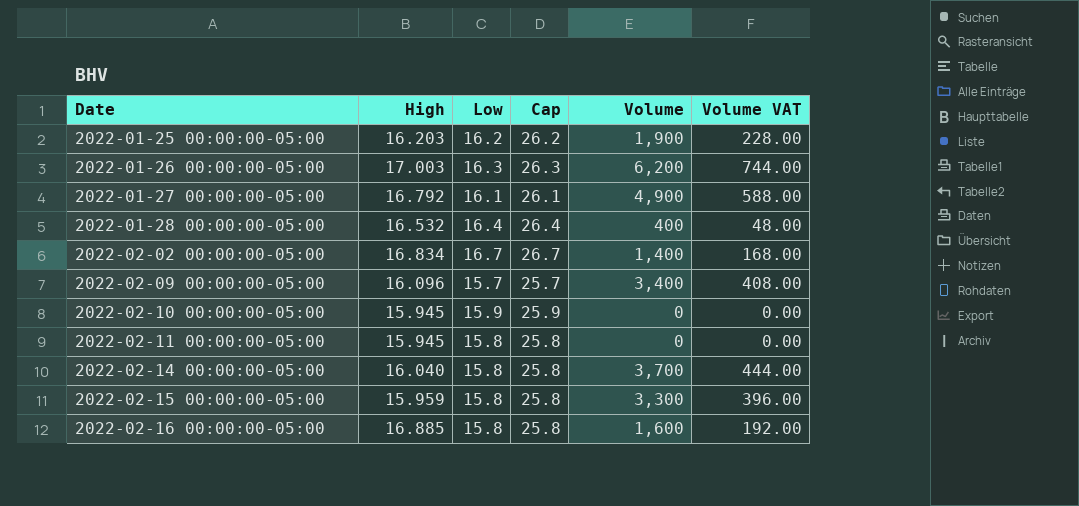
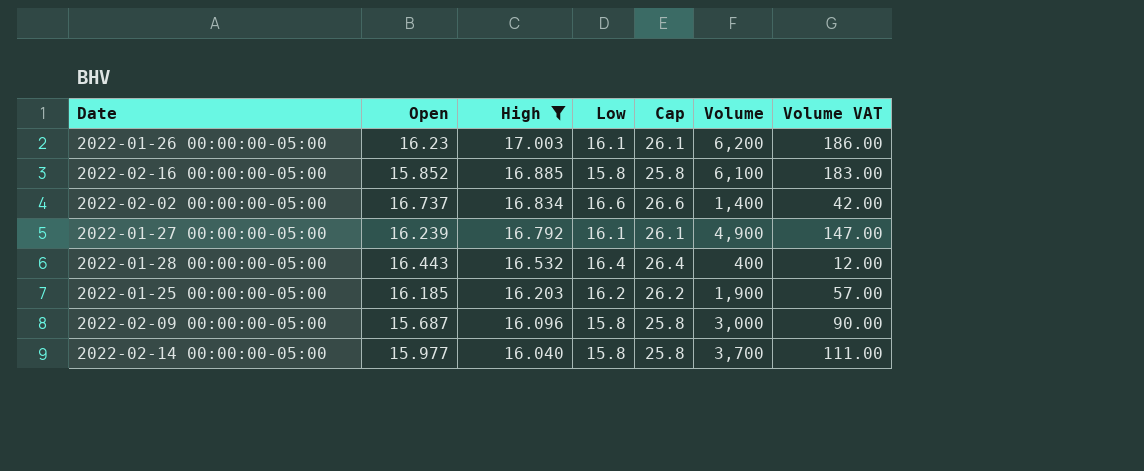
filter: none -> High >= 16.040
row order: Date ascending -> High descending
column Open | position: none -> 2
column Volume VAT | formula: [Volume] * 0.12 -> [Volume] * 0.03
2022-01-26 00:00:00-05:00 | Low: 16.3 -> 16.1
2022-01-26 00:00:00-05:00 | Cap: 26.3 -> 26.1
2022-02-16 00:00:00-05:00 | Volume: 1,600 -> 6,100
2022-02-02 00:00:00-05:00 | Low: 16.7 -> 16.6
2022-02-02 00:00:00-05:00 | Cap: 26.7 -> 26.6
2022-02-09 00:00:00-05:00 | Low: 15.7 -> 15.8
2022-02-09 00:00:00-05:00 | Cap: 25.7 -> 25.8
2022-02-09 00:00:00-05:00 | Volume: 3,400 -> 3,000

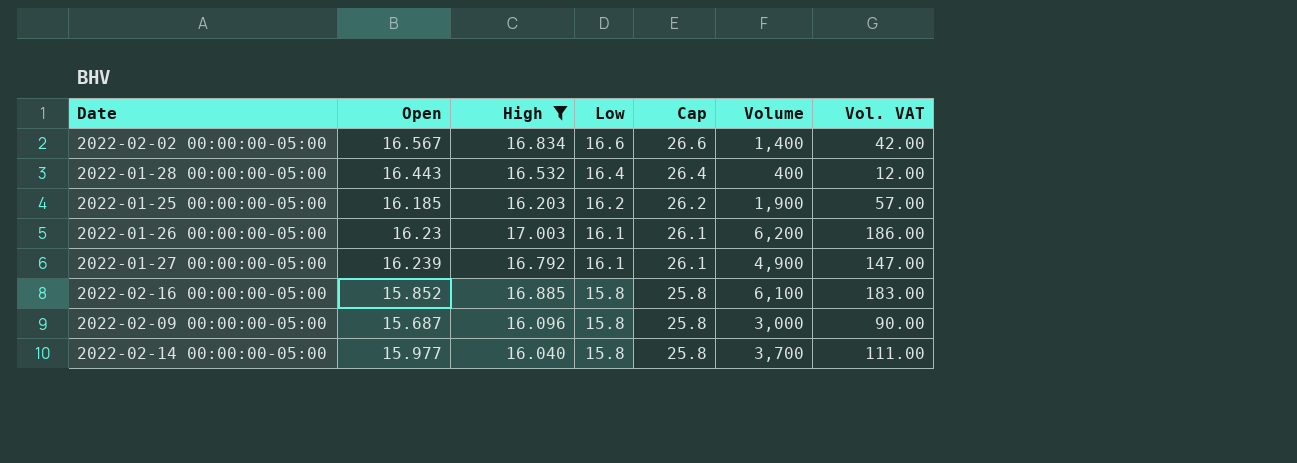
row order: High descending -> Low descending
column name: Volume VAT -> Vol. VAT
2022-02-02 00:00:00-05:00 | Open: 16.737 -> 16.567

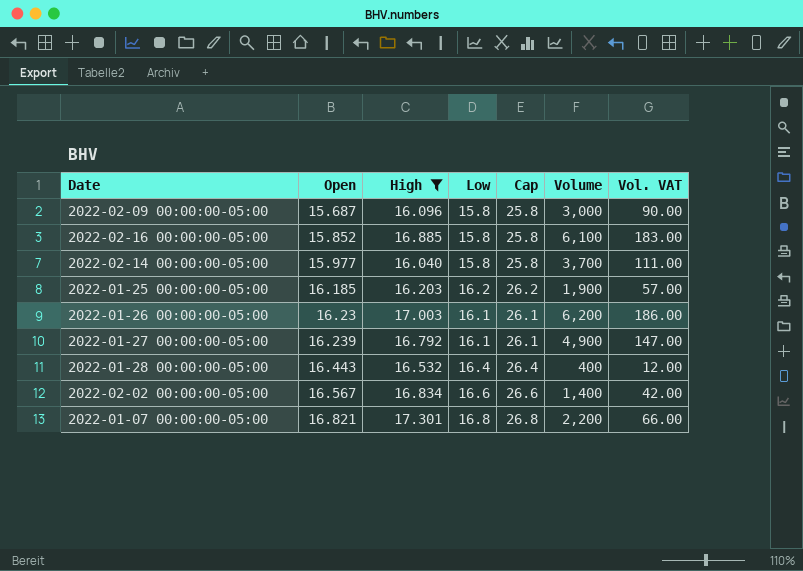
row order: Low descending -> Open ascending
row 2022-01-07 00:00:00-05:00: none -> 16.821 | 17.301 | 16.8 | 26.8 | 2,200 | 66.00

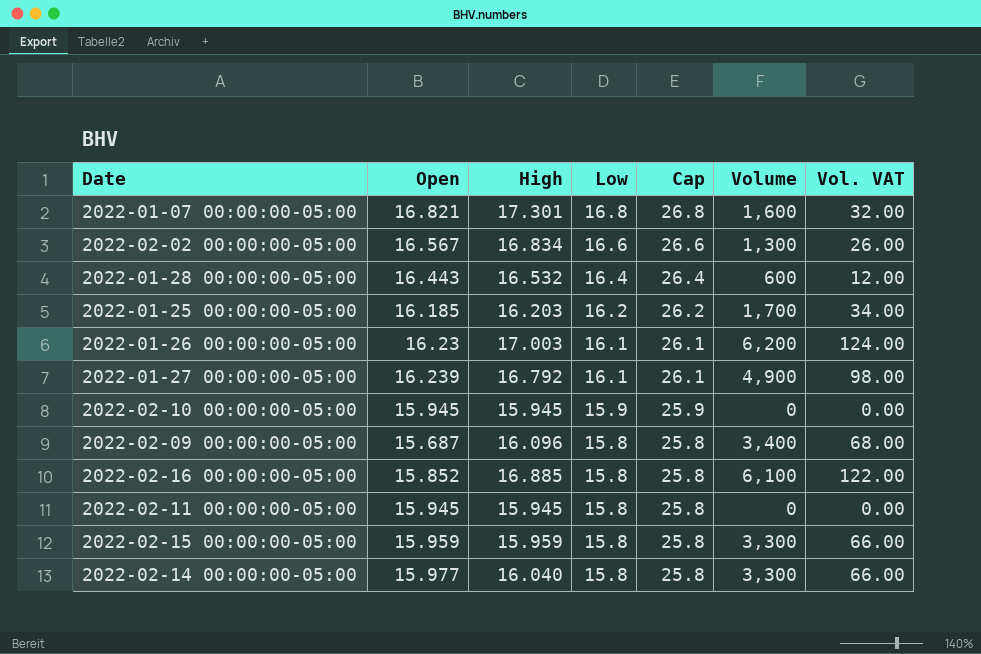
filter: High >= 16.040 -> none
row order: Open ascending -> Low descending
column Vol. VAT | formula: [Volume] * 0.03 -> [Volume] * 0.02
2022-01-07 00:00:00-05:00 | Volume: 2,200 -> 1,600
2022-02-02 00:00:00-05:00 | Volume: 1,400 -> 1,300
2022-01-28 00:00:00-05:00 | Volume: 400 -> 600
2022-01-25 00:00:00-05:00 | Volume: 1,900 -> 1,700
2022-02-09 00:00:00-05:00 | Volume: 3,000 -> 3,400
2022-02-14 00:00:00-05:00 | Volume: 3,700 -> 3,300

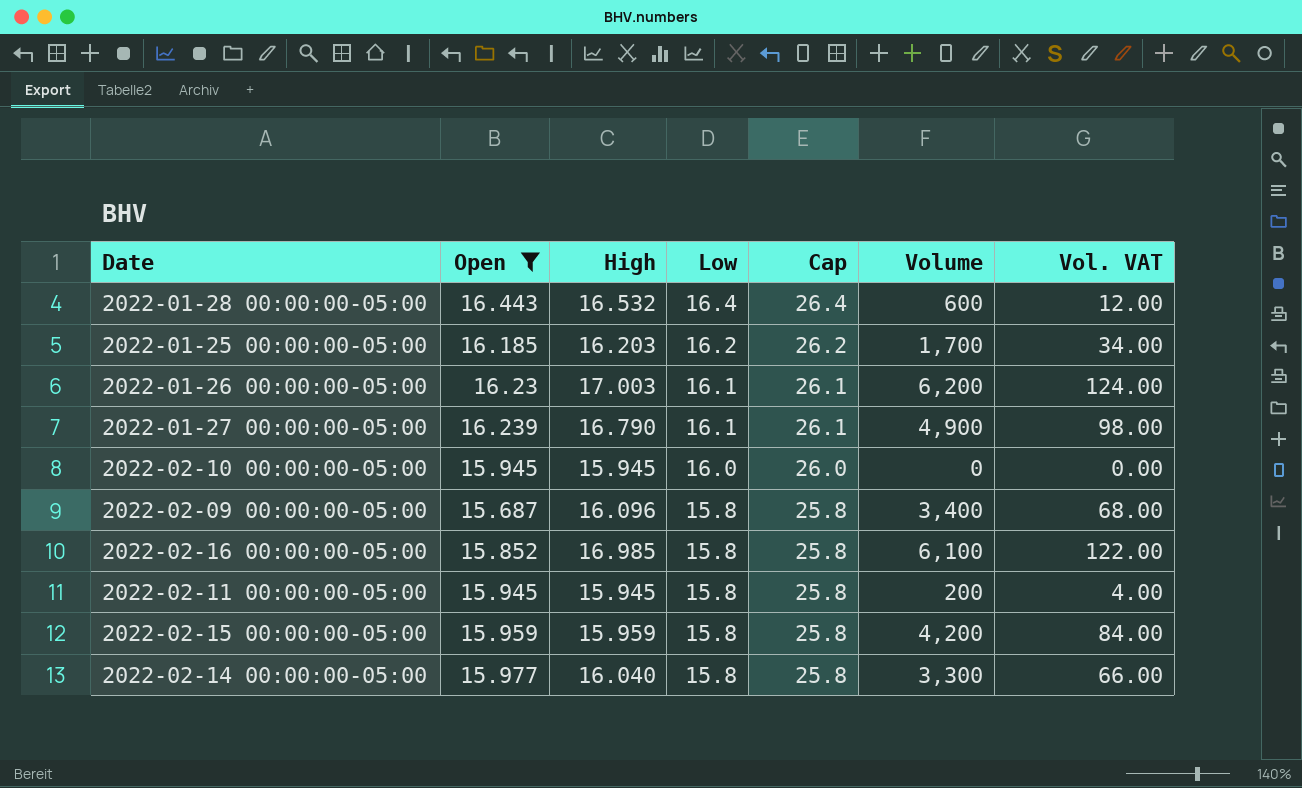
filter: none -> Open <= 16.443
2022-01-27 00:00:00-05:00 | High: 16.792 -> 16.790
2022-02-10 00:00:00-05:00 | Low: 15.9 -> 16.0
2022-02-10 00:00:00-05:00 | Cap: 25.9 -> 26.0
2022-02-16 00:00:00-05:00 | High: 16.885 -> 16.985
2022-02-11 00:00:00-05:00 | Volume: 0 -> 200
2022-02-11 00:00:00-05:00 | Vol. VAT: 0.00 -> 4.00
2022-02-15 00:00:00-05:00 | Volume: 3,300 -> 4,200
2022-02-15 00:00:00-05:00 | Vol. VAT: 66.00 -> 84.00

